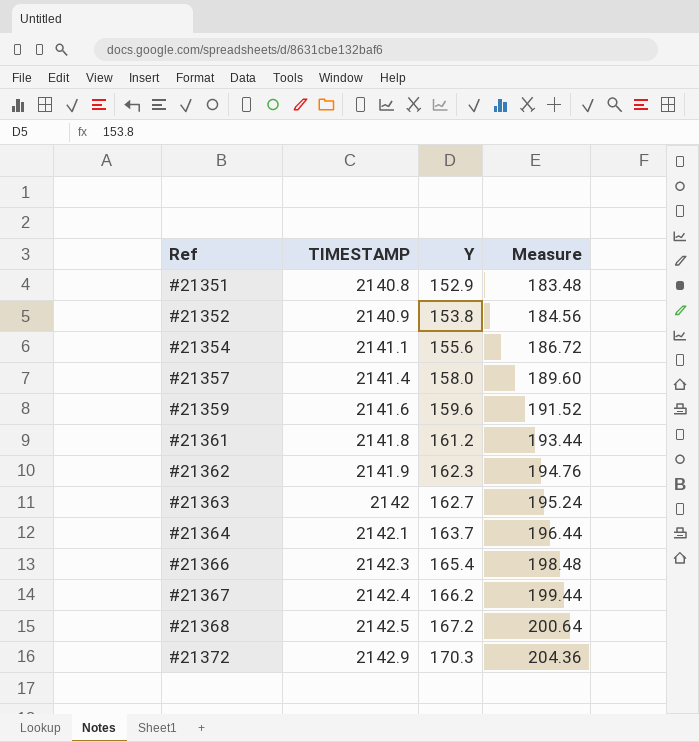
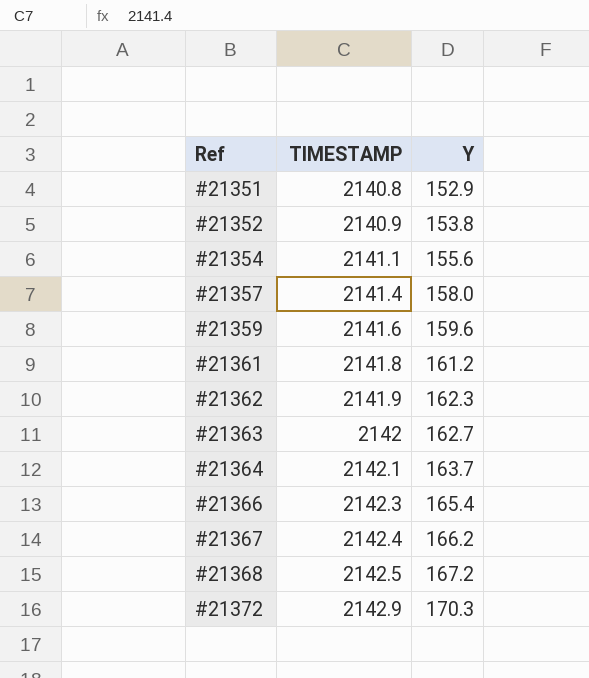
column Measure | formula: [Y] * 1.2 -> none

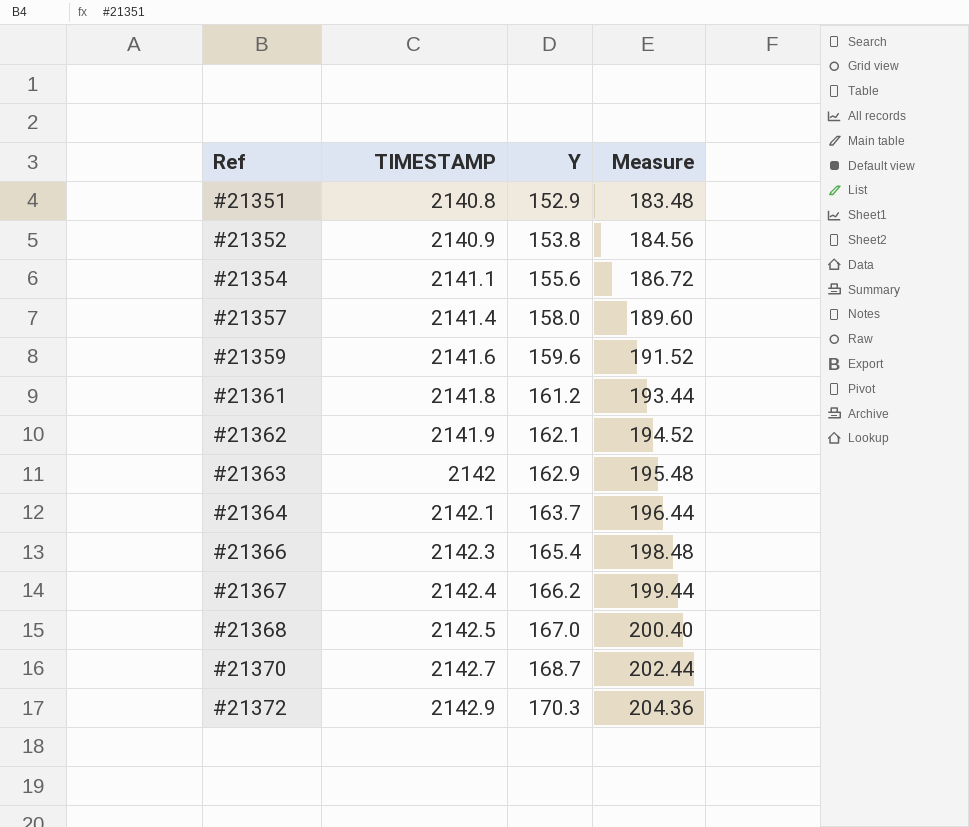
column Measure | formula: none -> [Y] * 1.2
#21362 | Y: 162.3 -> 162.1
#21363 | Y: 162.7 -> 162.9
#21368 | Y: 167.2 -> 167.0
row #21370: none -> 2142.7 | 168.7 | 202.44

